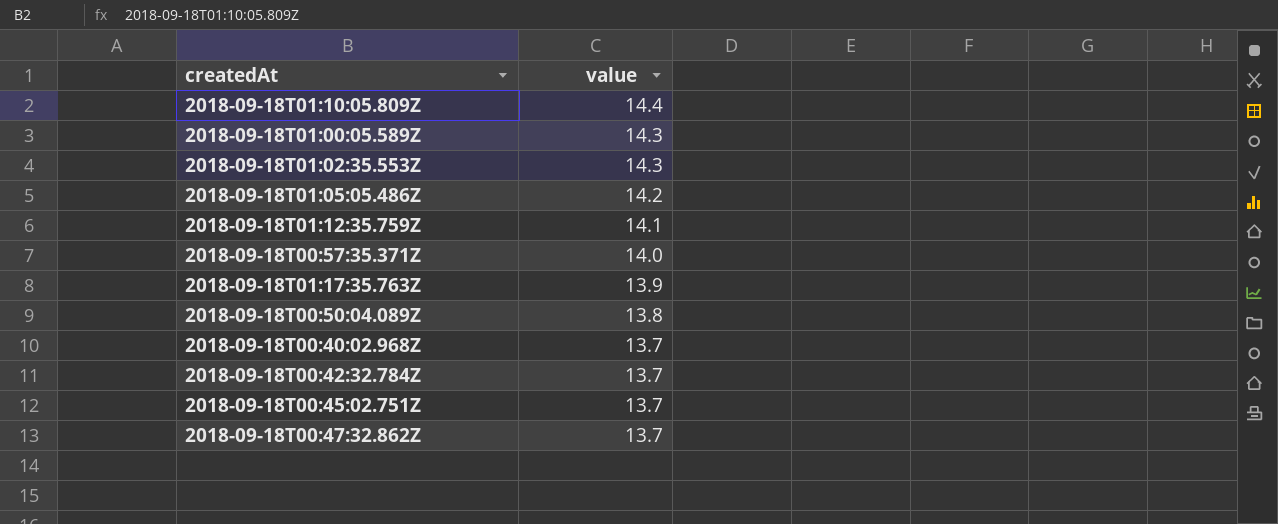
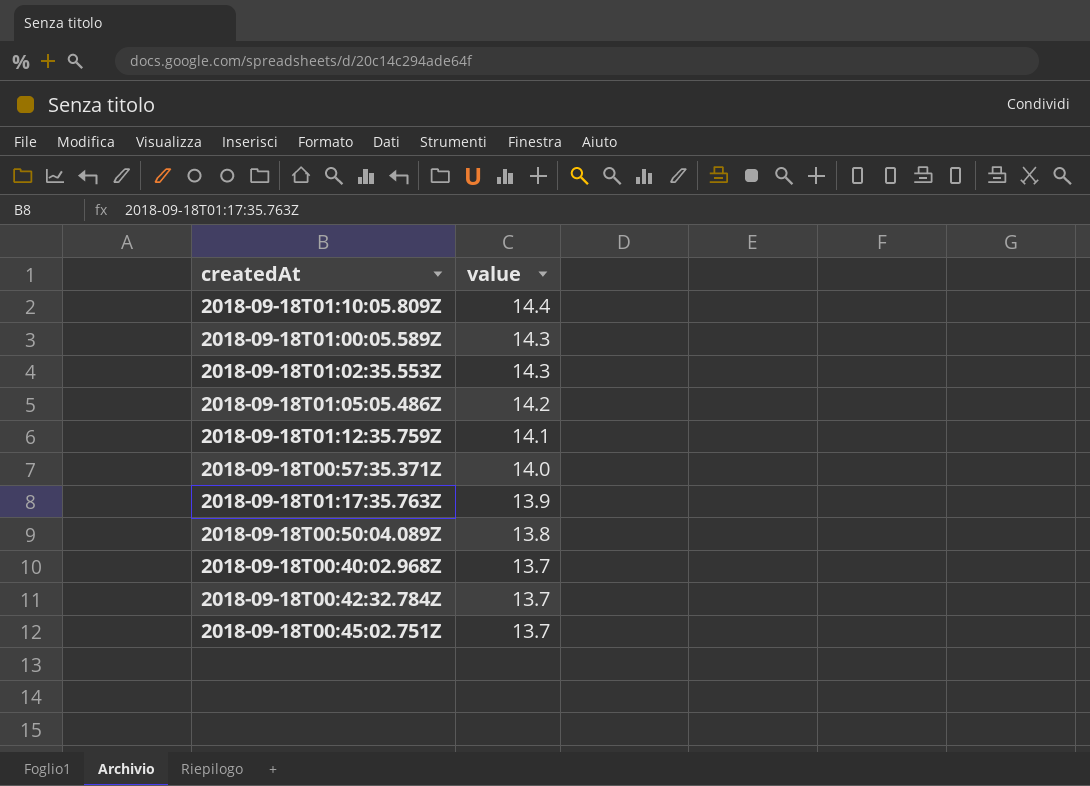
row 2018-09-18T00:47:32.862Z: 13.7 -> none

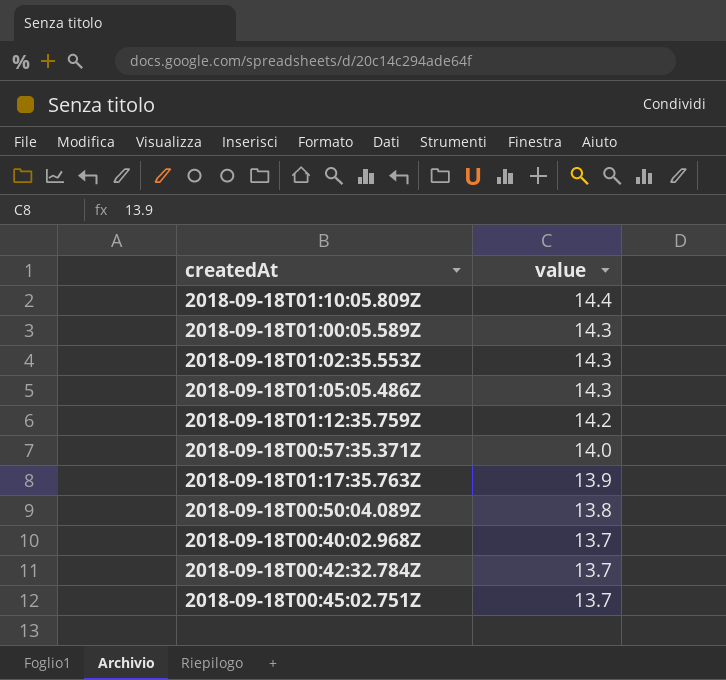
2018-09-18T01:05:05.486Z | value: 14.2 -> 14.3
2018-09-18T01:12:35.759Z | value: 14.1 -> 14.2

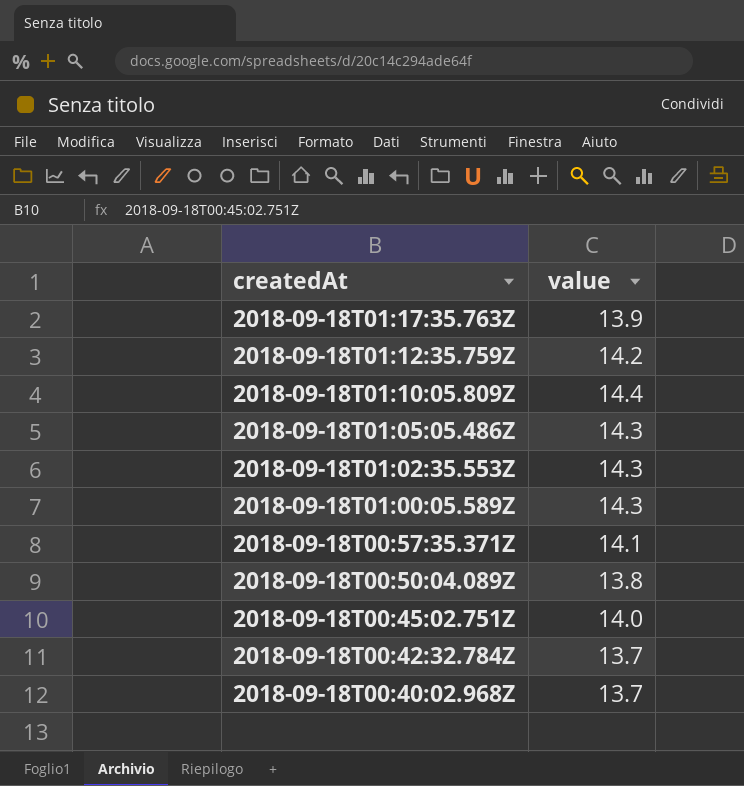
row order: value descending -> createdAt descending
2018-09-18T00:57:35.371Z | value: 14.0 -> 14.1
2018-09-18T00:45:02.751Z | value: 13.7 -> 14.0

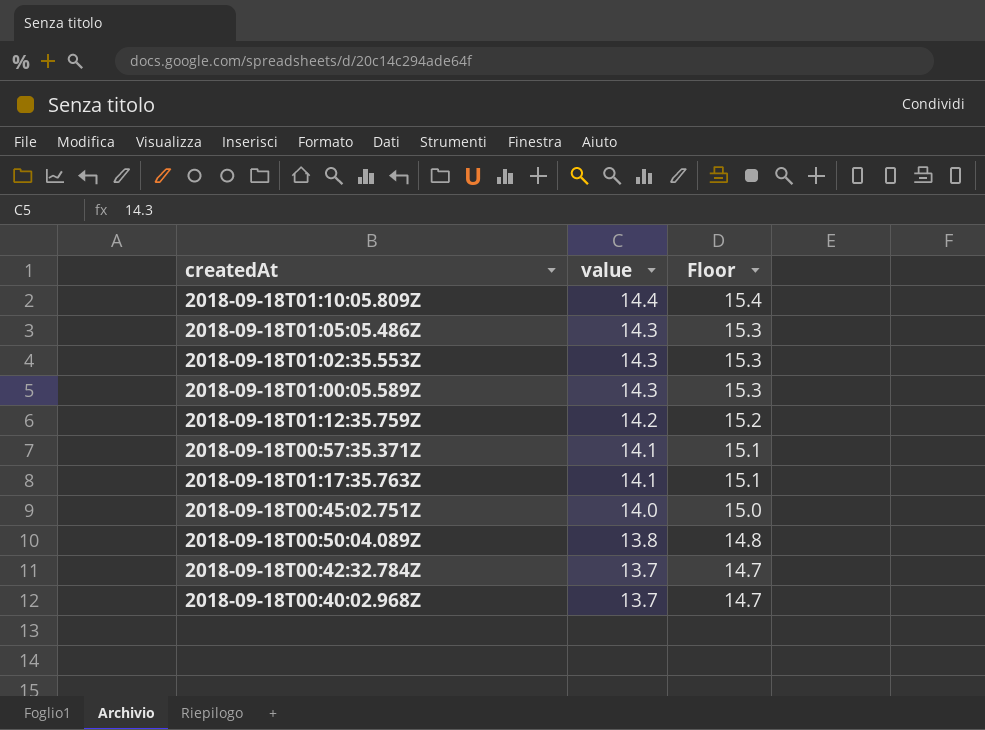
row order: createdAt descending -> value descending
column Floor | formula: none -> [value] + 1
2018-09-18T01:17:35.763Z | value: 13.9 -> 14.1

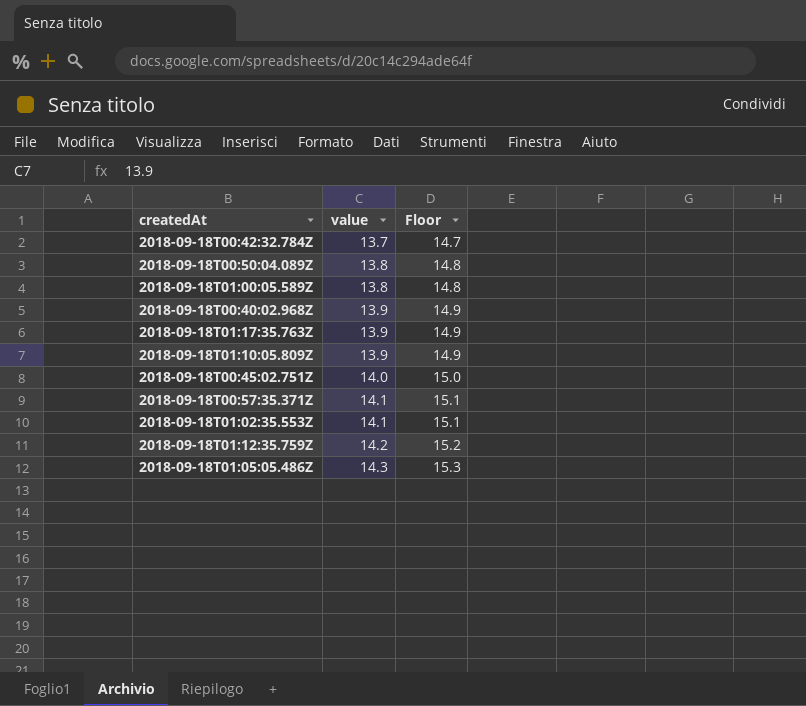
row order: value descending -> value ascending
2018-09-18T01:00:05.589Z | value: 14.3 -> 13.8
2018-09-18T01:00:05.589Z | Floor: 15.3 -> 14.8
2018-09-18T00:40:02.968Z | value: 13.7 -> 13.9
2018-09-18T00:40:02.968Z | Floor: 14.7 -> 14.9
2018-09-18T01:17:35.763Z | value: 14.1 -> 13.9
2018-09-18T01:17:35.763Z | Floor: 15.1 -> 14.9
2018-09-18T01:10:05.809Z | value: 14.4 -> 13.9
2018-09-18T01:10:05.809Z | Floor: 15.4 -> 14.9
2018-09-18T01:02:35.553Z | value: 14.3 -> 14.1
2018-09-18T01:02:35.553Z | Floor: 15.3 -> 15.1

